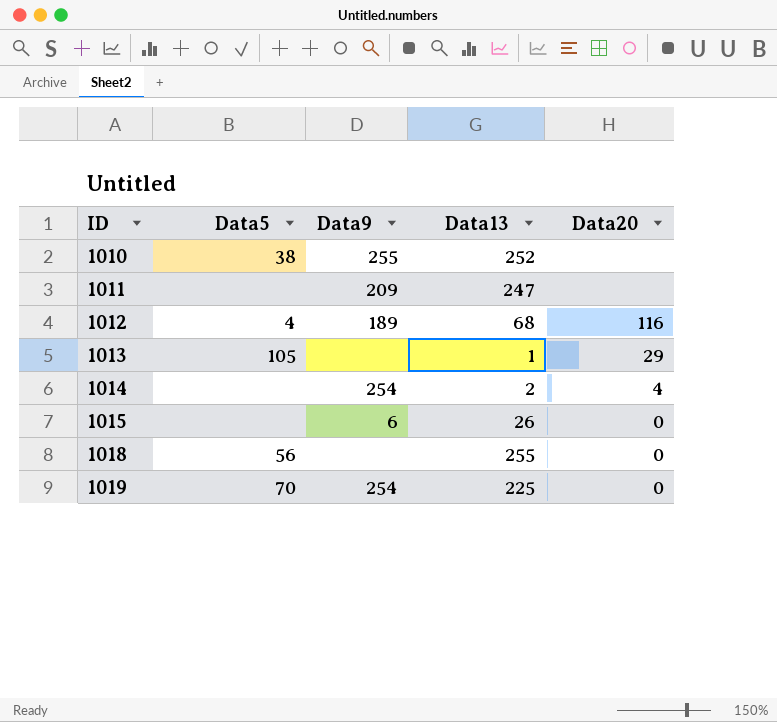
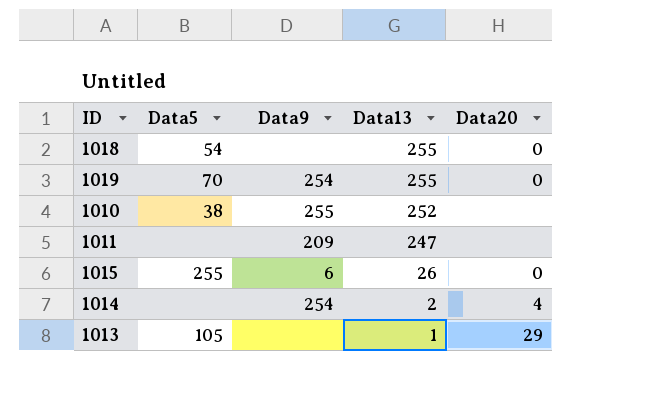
row order: ID ascending -> Data13 descending
row 1012: 4 | 189 | 68 | 116 -> none
1018 | Data5: 56 -> 54
1019 | Data13: 225 -> 255
1015 | Data5: none -> 255

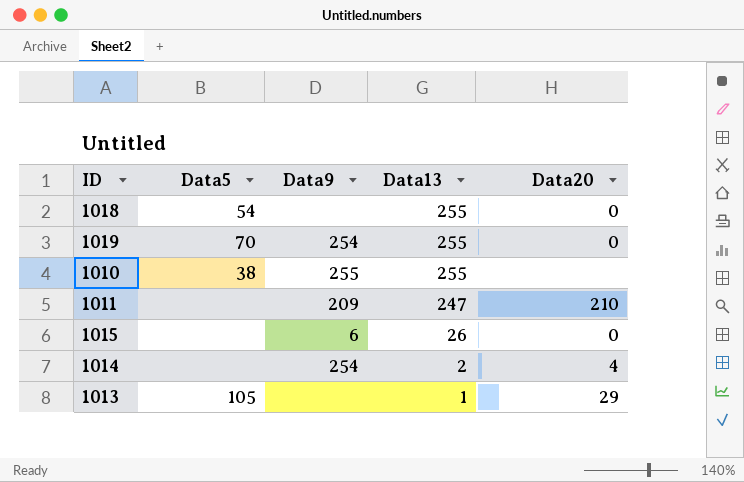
1010 | Data13: 252 -> 255
1011 | Data20: none -> 210
1015 | Data5: 255 -> none

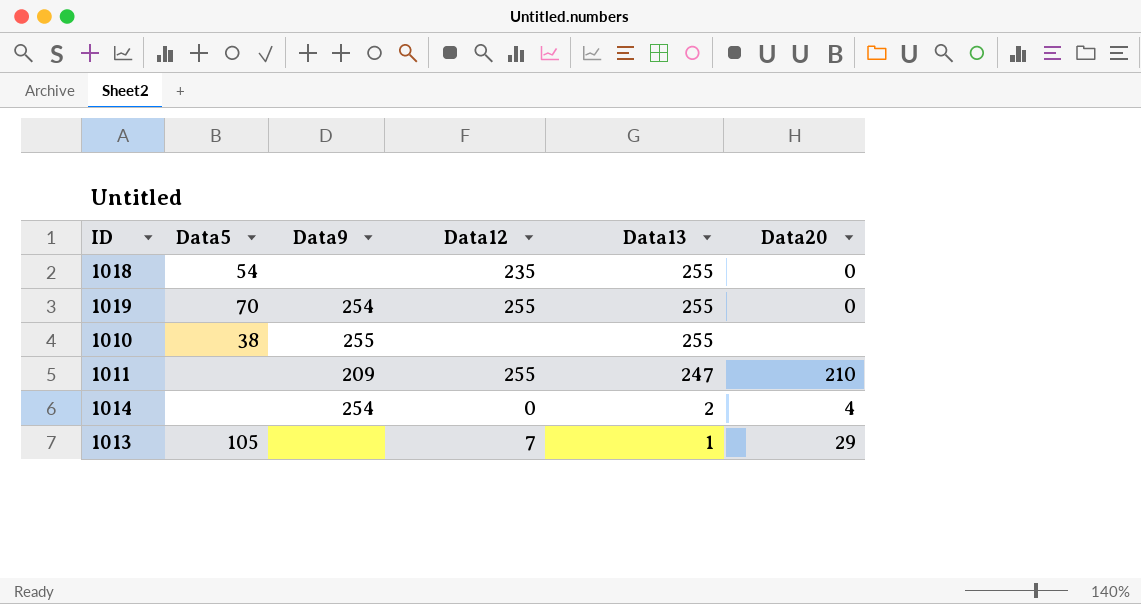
column Data12 | position: none -> 4
row 1015: none | 6 | 26 | 0 -> none

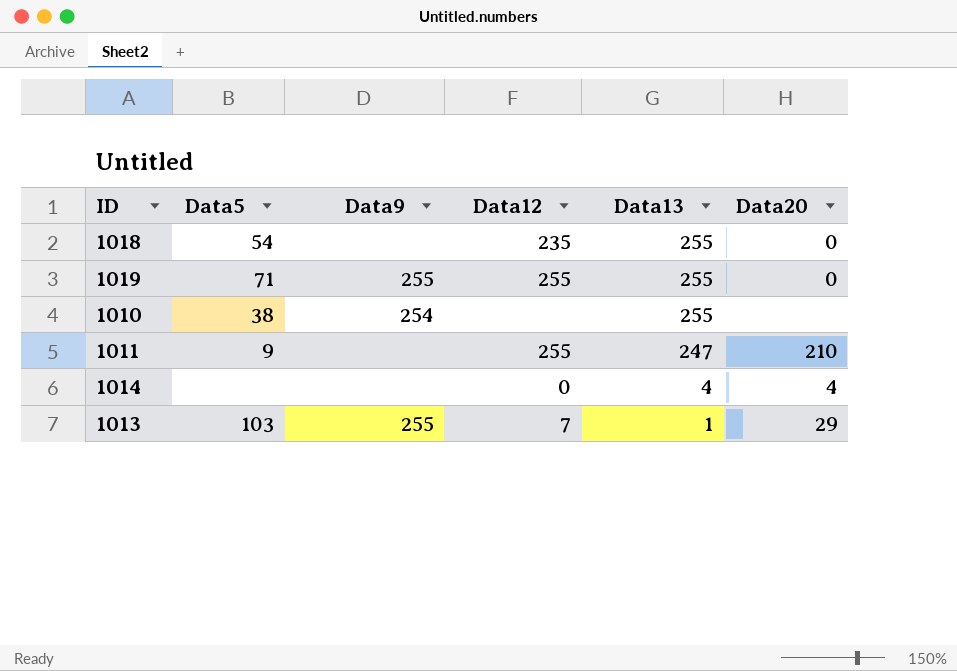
1019 | Data5: 70 -> 71
1019 | Data9: 254 -> 255
1010 | Data9: 255 -> 254
1011 | Data5: none -> 9
1011 | Data9: 209 -> none
1014 | Data9: 254 -> none
1014 | Data13: 2 -> 4
1013 | Data5: 105 -> 103
1013 | Data9: none -> 255

